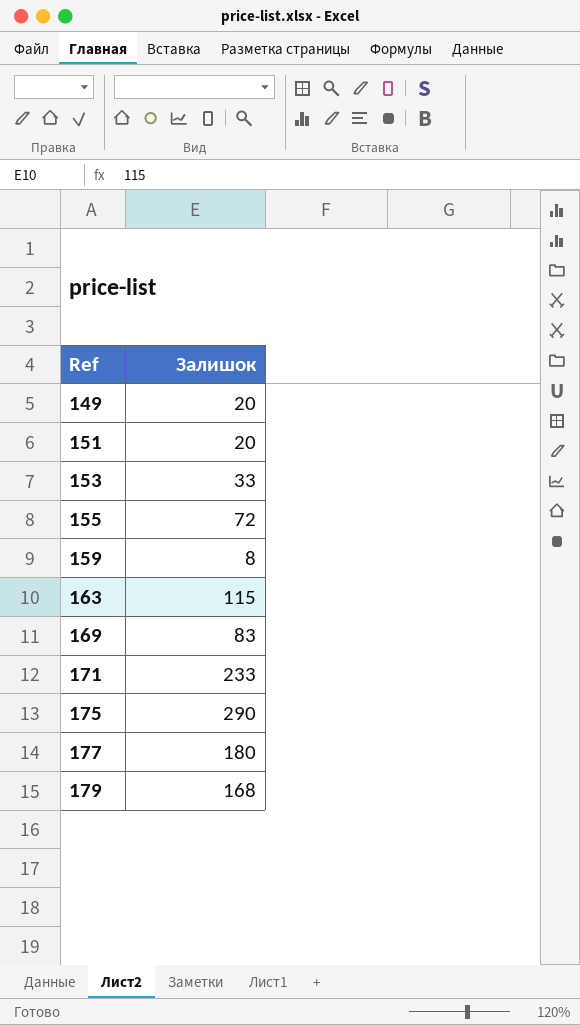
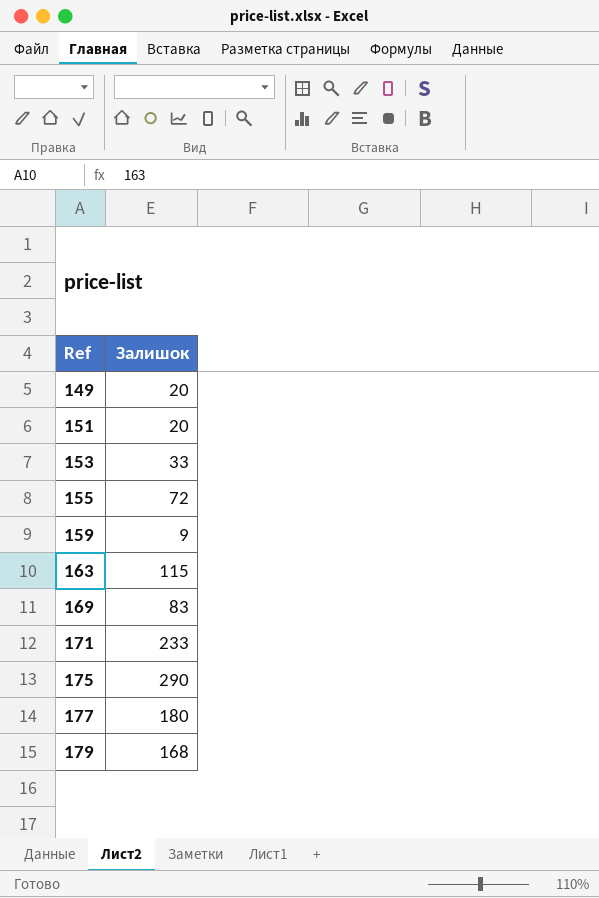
159 | Залишок: 8 -> 9

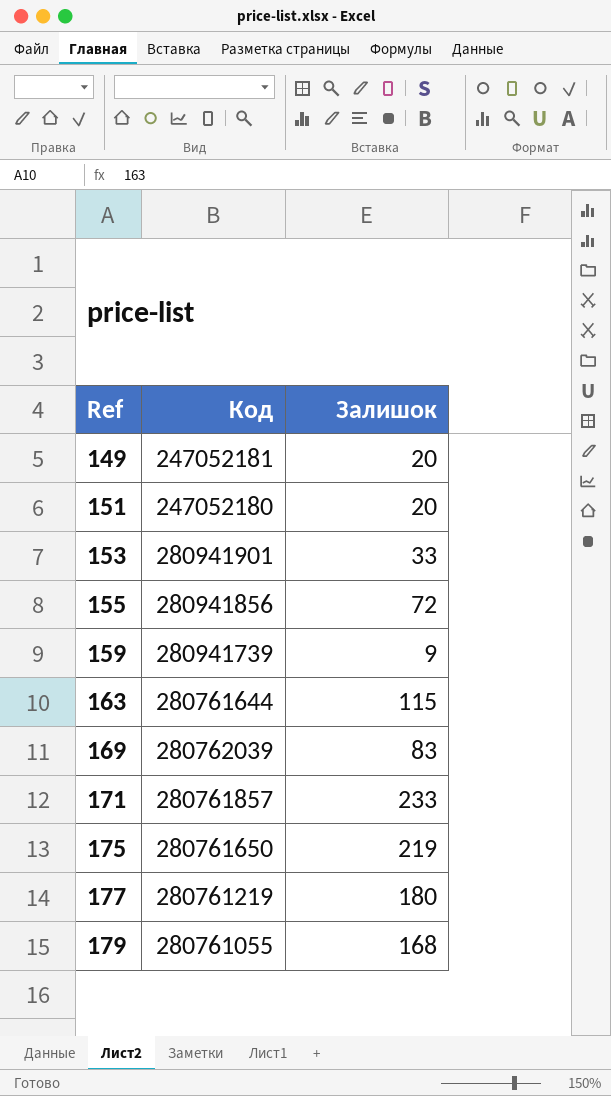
column Код | position: none -> 2
175 | Залишок: 290 -> 219

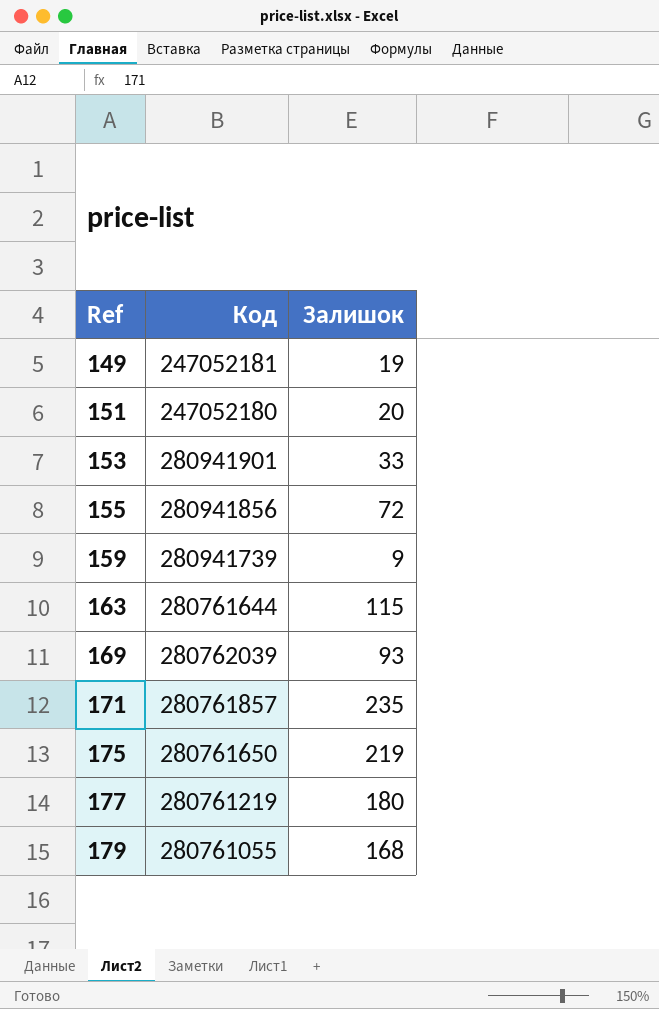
149 | Залишок: 20 -> 19
169 | Залишок: 83 -> 93
171 | Залишок: 233 -> 235

